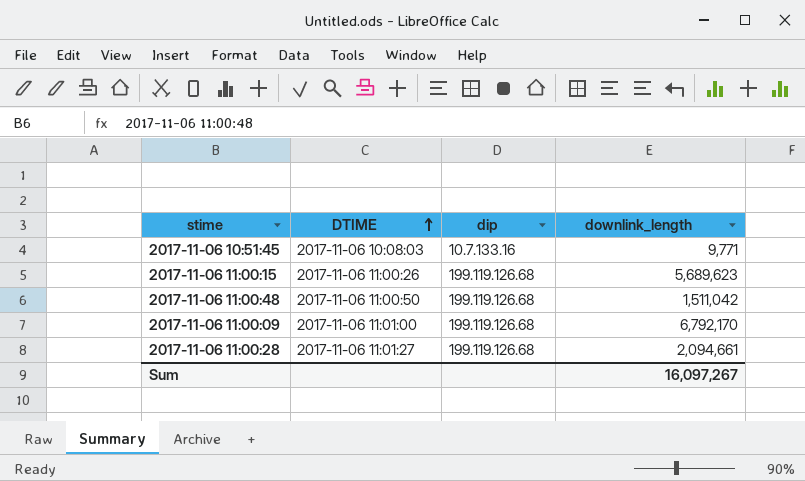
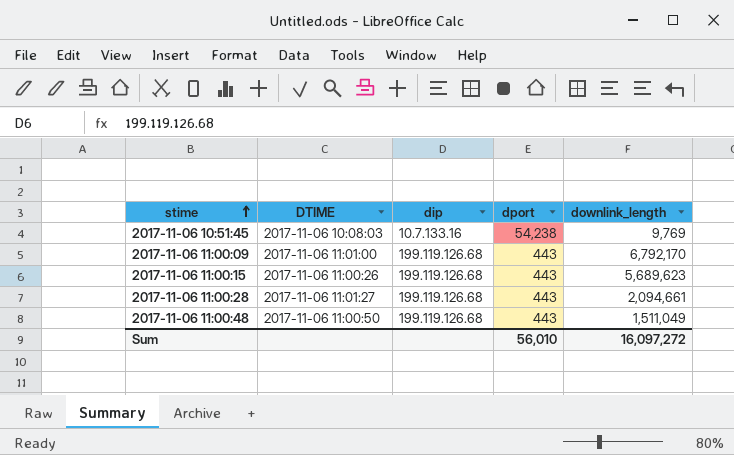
row order: DTIME ascending -> stime ascending
column dport | position: none -> 4
2017-11-06 10:51:45 | downlink_length: 9,771 -> 9,769
2017-11-06 11:00:48 | downlink_length: 1,511,042 -> 1,511,049
Sum | downlink_length: 16,097,267 -> 16,097,272

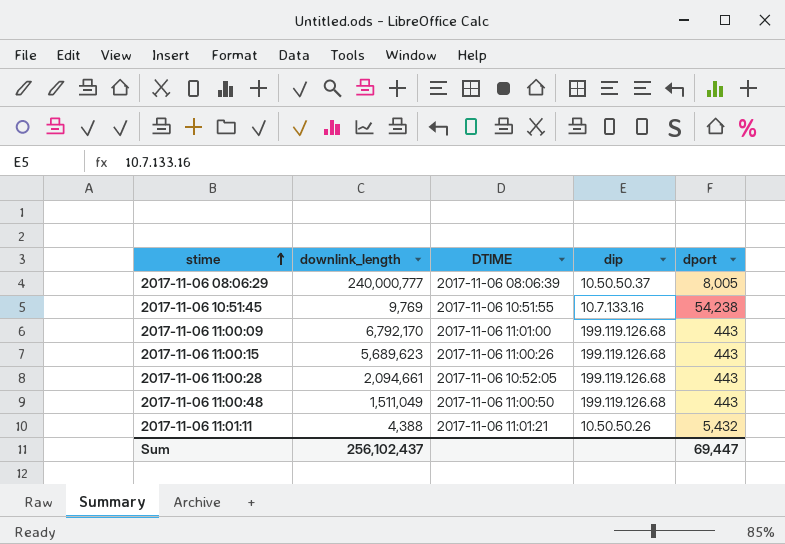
column downlink_length | position: 5 -> 2
row 2017-11-06 08:06:29: none -> 240,000,777 | 2017-11-06 08:06:39 | 10.50.50.37 | 8,005
2017-11-06 10:51:45 | DTIME: 2017-11-06 10:08:03 -> 2017-11-06 10:51:55
2017-11-06 11:00:28 | DTIME: 2017-11-06 11:01:27 -> 2017-11-06 10:52:05
row 2017-11-06 11:01:11: none -> 4,388 | 2017-11-06 11:01:21 | 10.50.50.26 | 5,432
Sum | downlink_length: 16,097,272 -> 256,102,437
Sum | dport: 56,010 -> 69,447

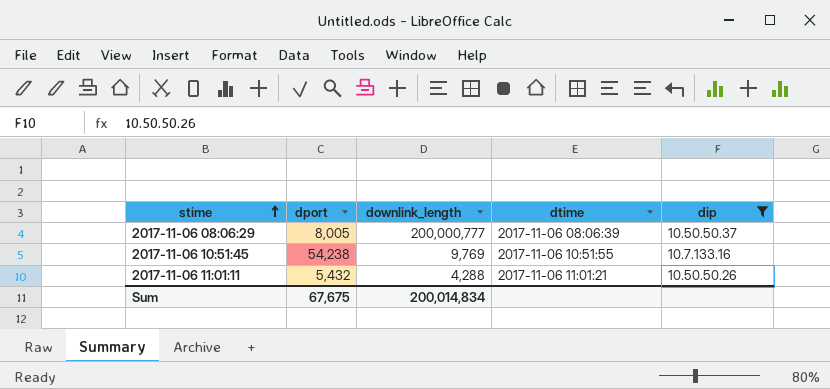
filter: none -> dip != 199.119.126.68
column dport | position: 5 -> 2
column name: DTIME -> dtime
2017-11-06 08:06:29 | downlink_length: 240,000,777 -> 200,000,777
2017-11-06 11:01:11 | downlink_length: 4,388 -> 4,288
Sum | dport: 69,447 -> 67,675
Sum | downlink_length: 256,102,437 -> 200,014,834

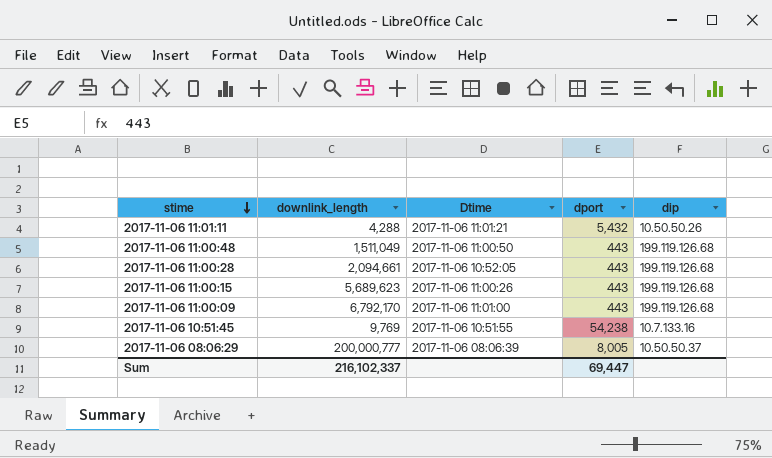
filter: dip != 199.119.126.68 -> none
row order: stime ascending -> stime descending
column name: dtime -> Dtime
column dport | position: 2 -> 4
Sum | downlink_length: 200,014,834 -> 216,102,337
Sum | dport: 67,675 -> 69,447

